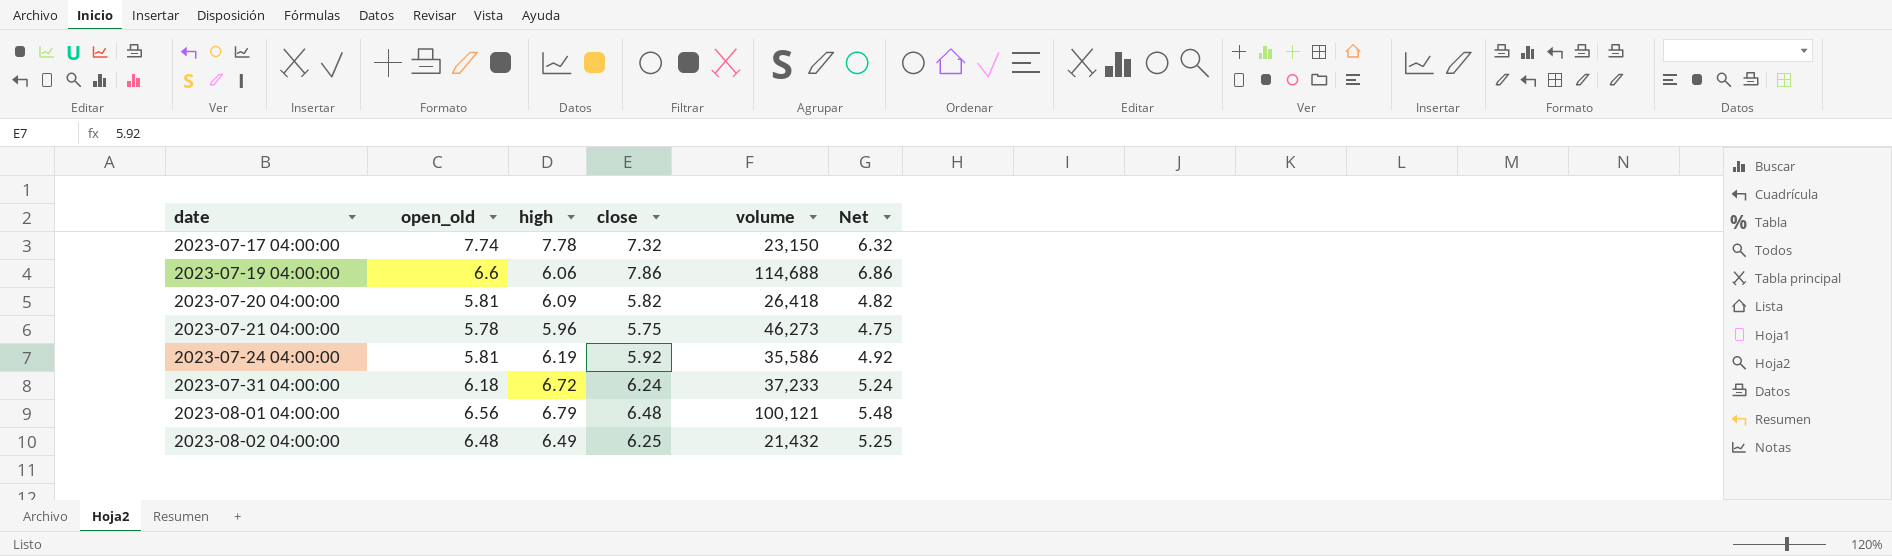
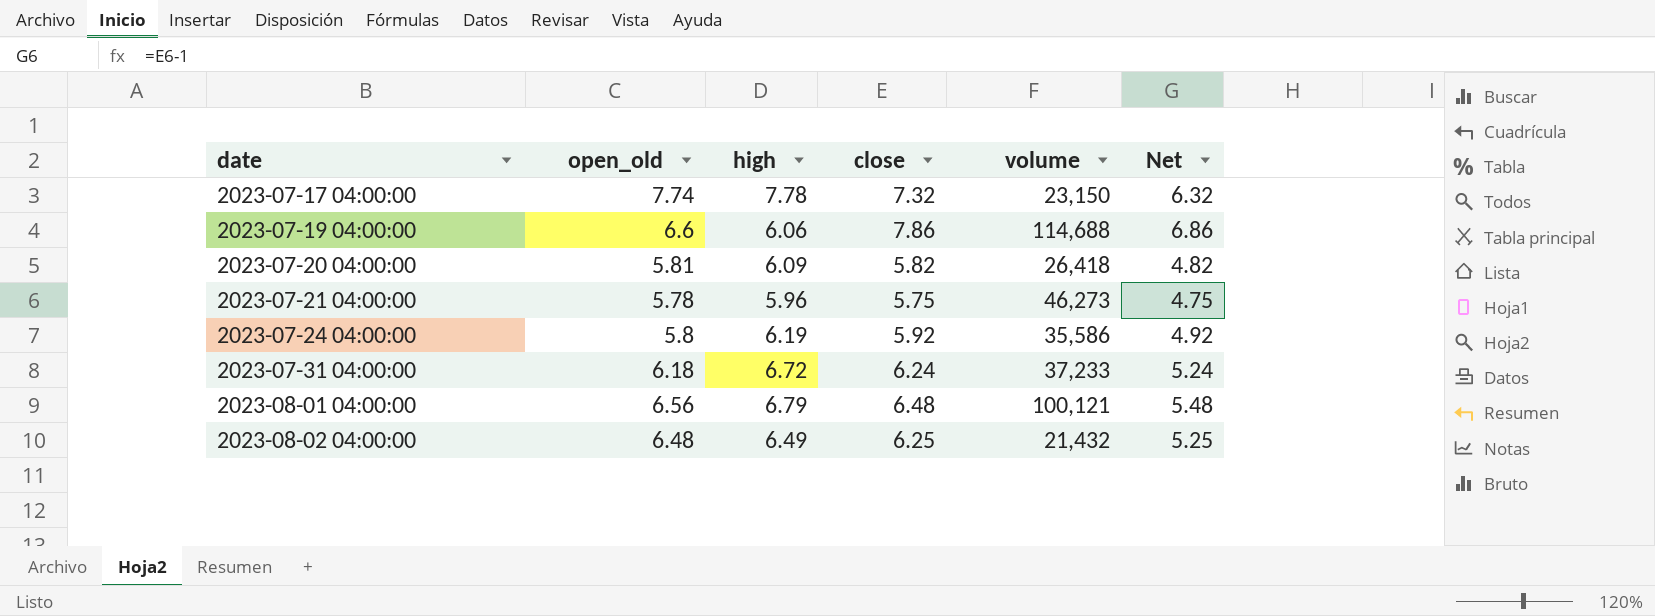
2023-07-24 04:00:00 | open_old: 5.81 -> 5.8

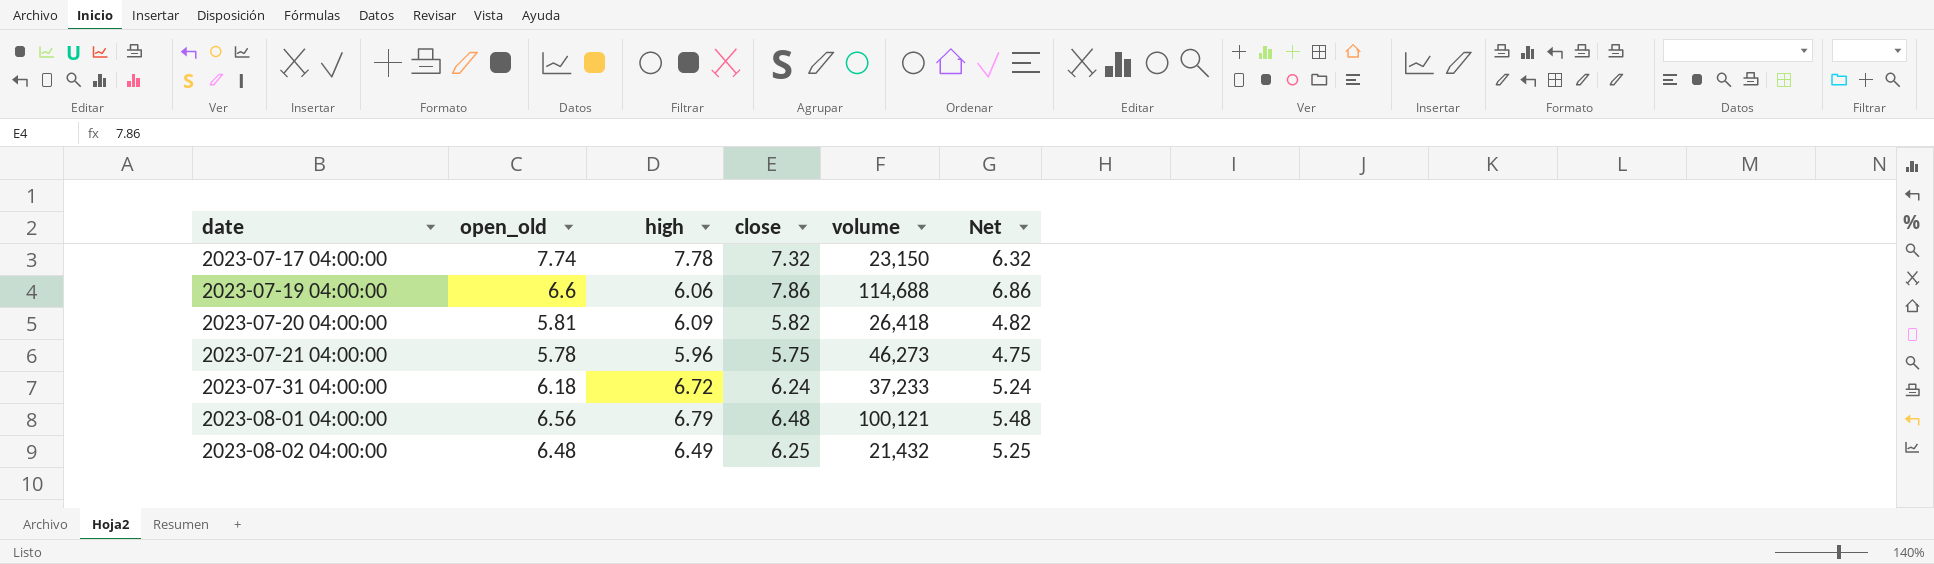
row 2023-07-24 04:00:00: 5.8 | 6.19 | 5.92 | 35,586 | 4.92 -> none

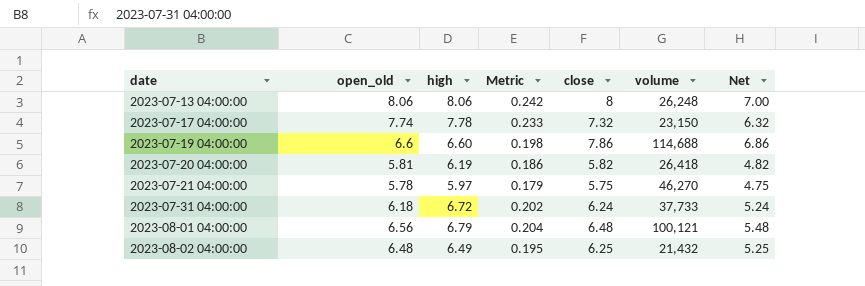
column Metric | formula: none -> [high] * 0.03
row 2023-07-13 04:00:00: none -> 8.06 | 8.06 | 0.242 | 8 | 26,248 | 7.00
2023-07-19 04:00:00 | high: 6.06 -> 6.60
2023-07-20 04:00:00 | high: 6.09 -> 6.19
2023-07-21 04:00:00 | high: 5.96 -> 5.97
2023-07-21 04:00:00 | volume: 46,273 -> 46,270
2023-07-31 04:00:00 | volume: 37,233 -> 37,733

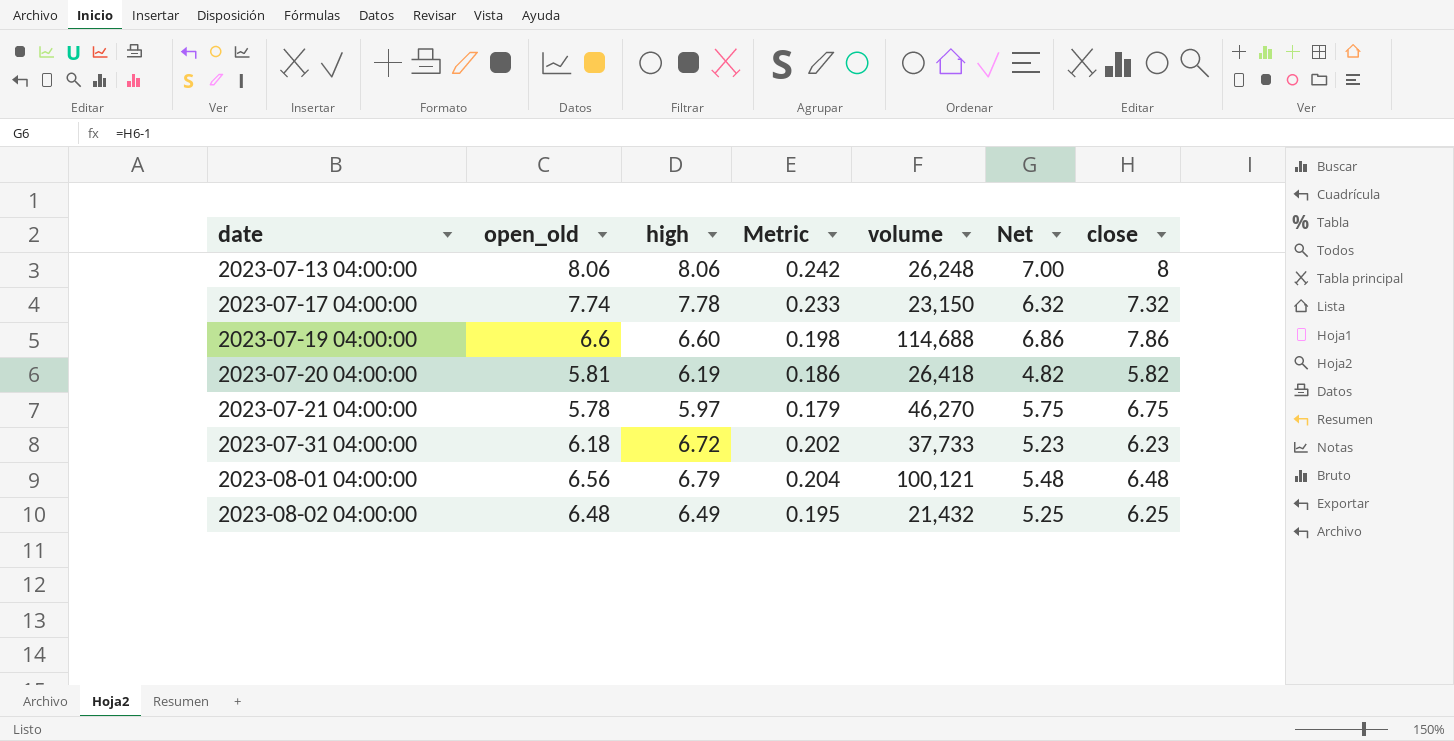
column close | position: 5 -> 7
2023-07-21 04:00:00 | Net: 4.75 -> 5.75
2023-07-21 04:00:00 | close: 5.75 -> 6.75
2023-07-31 04:00:00 | Net: 5.24 -> 5.23
2023-07-31 04:00:00 | close: 6.24 -> 6.23

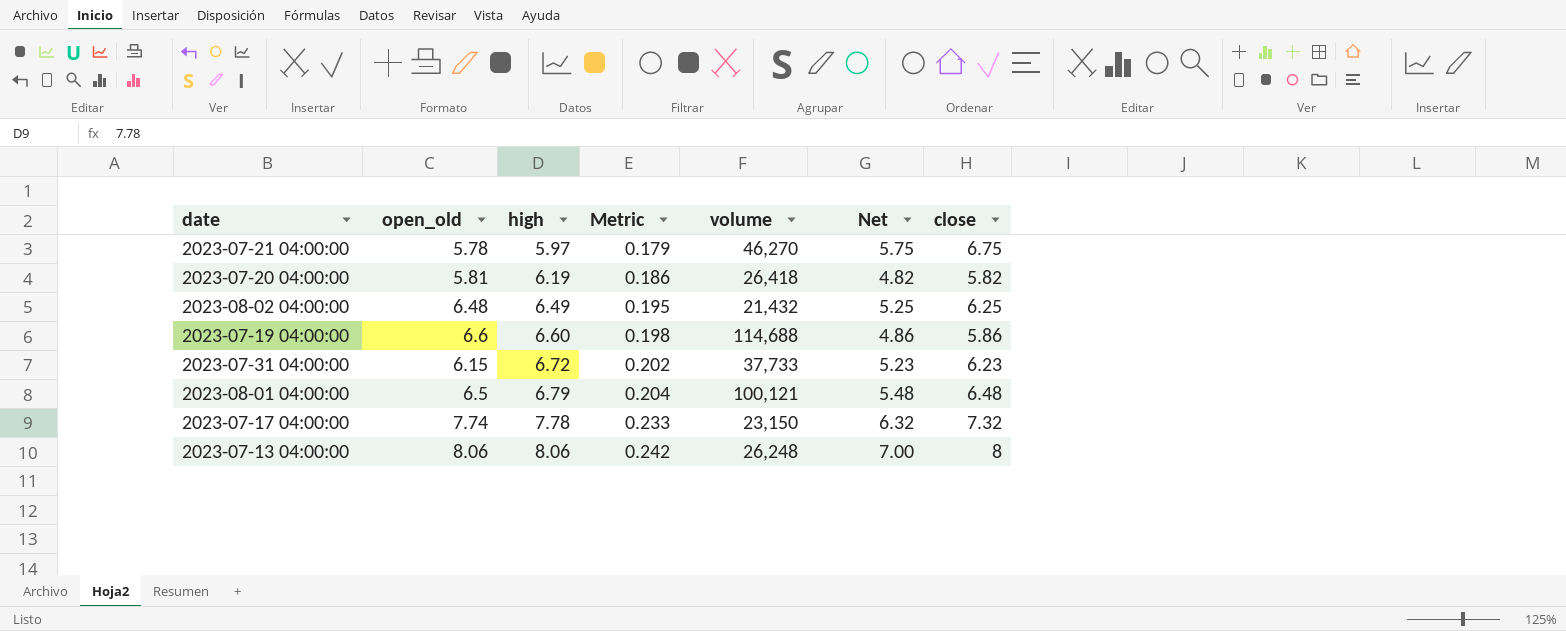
row order: date ascending -> high ascending
2023-07-19 04:00:00 | Net: 6.86 -> 4.86
2023-07-19 04:00:00 | close: 7.86 -> 5.86
2023-07-31 04:00:00 | open_old: 6.18 -> 6.15
2023-08-01 04:00:00 | open_old: 6.56 -> 6.5

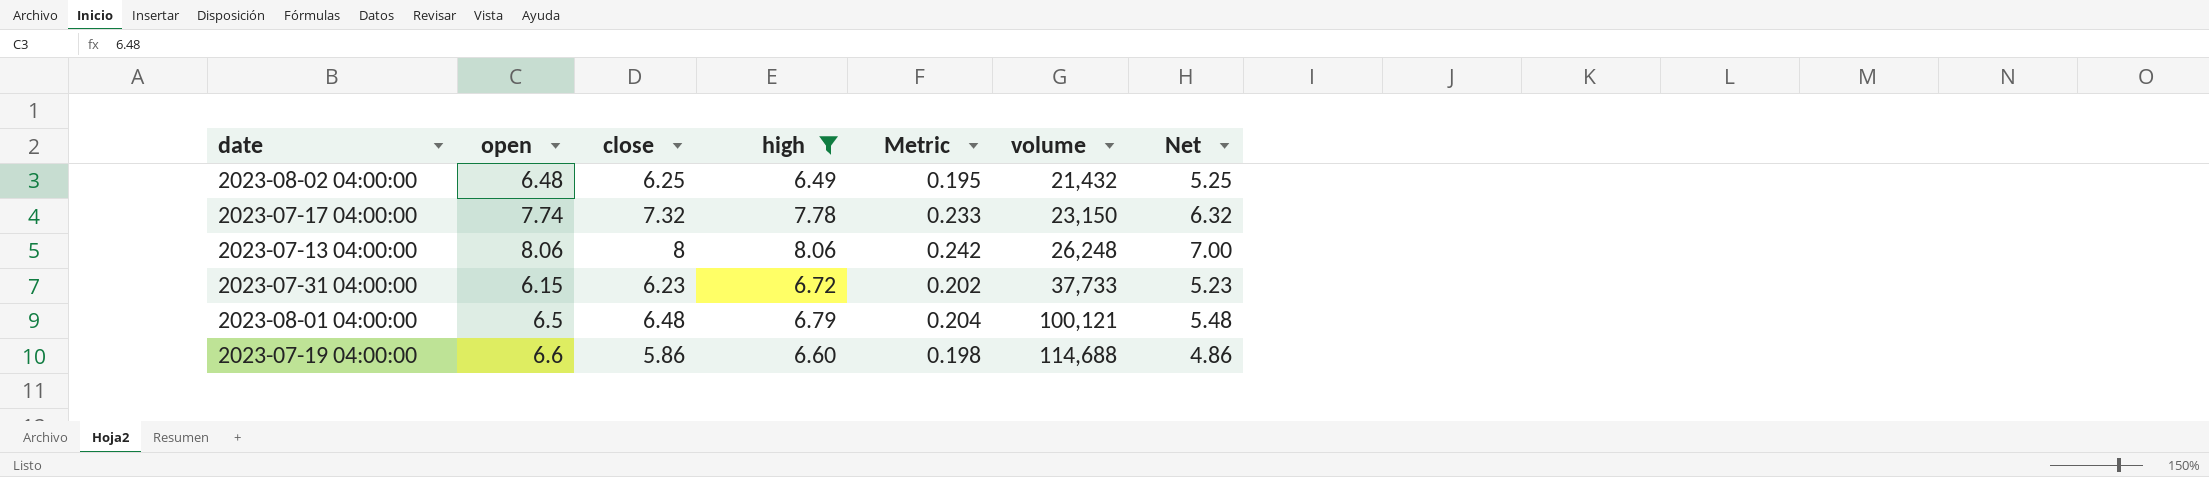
filter: none -> high >= 6.49
row order: high ascending -> volume ascending
column name: open_old -> open
column close | position: 7 -> 3

